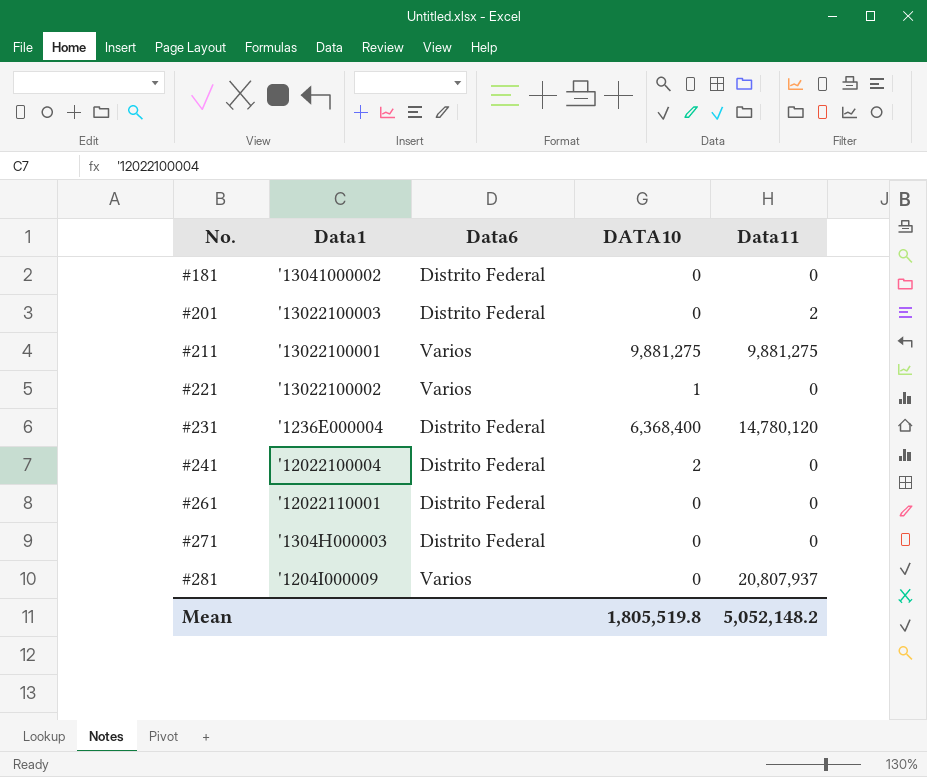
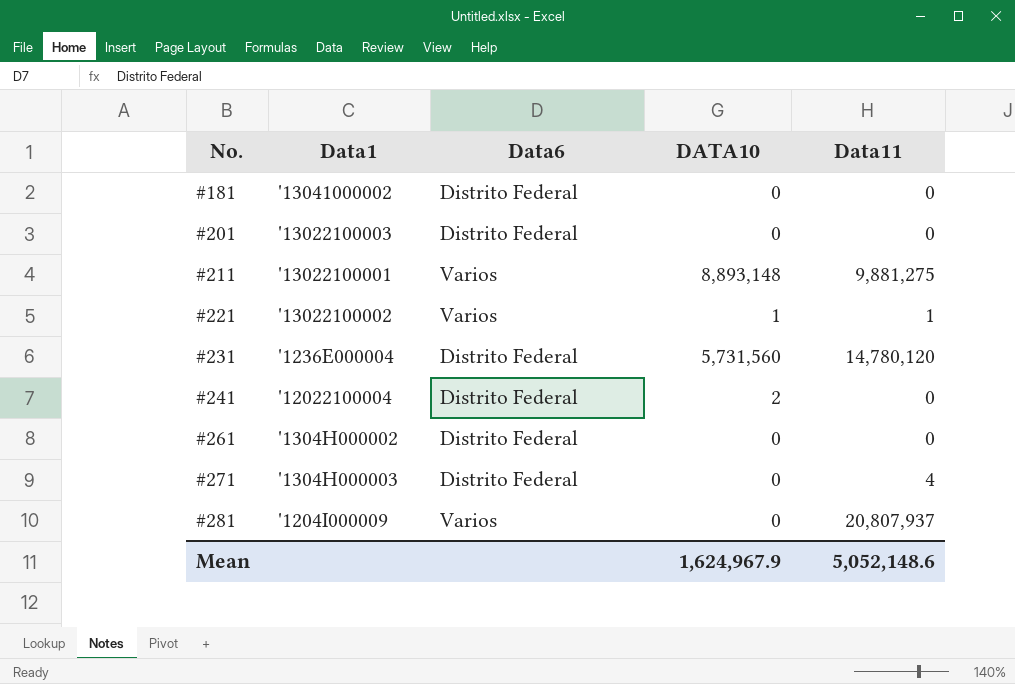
#201 | Data11: 2 -> 0
#211 | DATA10: 9,881,275 -> 8,893,148
#221 | Data11: 0 -> 1
#231 | DATA10: 6,368,400 -> 5,731,560
#261 | Data1: '12022110001 -> '1304H000002
#271 | Data11: 0 -> 4
Mean | DATA10: 1,805,519.8 -> 1,624,967.9
Mean | Data11: 5,052,148.2 -> 5,052,148.6

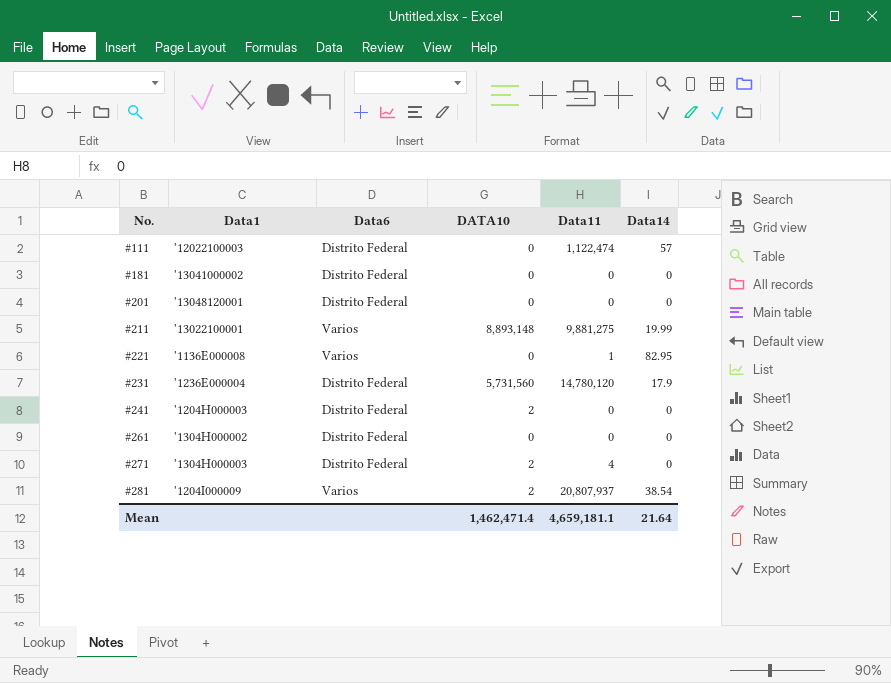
column Data14 | position: none -> 6
row #111: none -> '12022100003 | Distrito Federal | 0 | 1,122,474 | 57
#201 | Data1: '13022100003 -> '13048120001
#221 | Data1: '13022100002 -> '1136E000008
#221 | DATA10: 1 -> 0
#241 | Data1: '12022100004 -> '1204H000003
#271 | DATA10: 0 -> 2
#281 | DATA10: 0 -> 2
Mean | DATA10: 1,624,967.9 -> 1,462,471.4
Mean | Data11: 5,052,148.6 -> 4,659,181.1

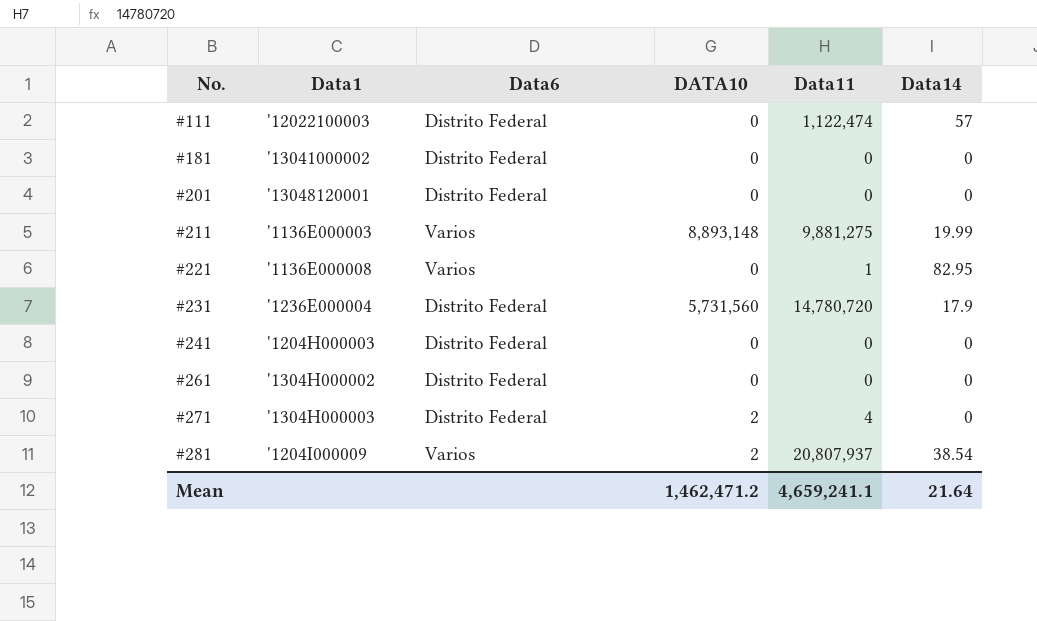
#211 | Data1: '13022100001 -> '1136E000003
#231 | Data11: 14,780,120 -> 14,780,720
#241 | DATA10: 2 -> 0
Mean | DATA10: 1,462,471.4 -> 1,462,471.2
Mean | Data11: 4,659,181.1 -> 4,659,241.1

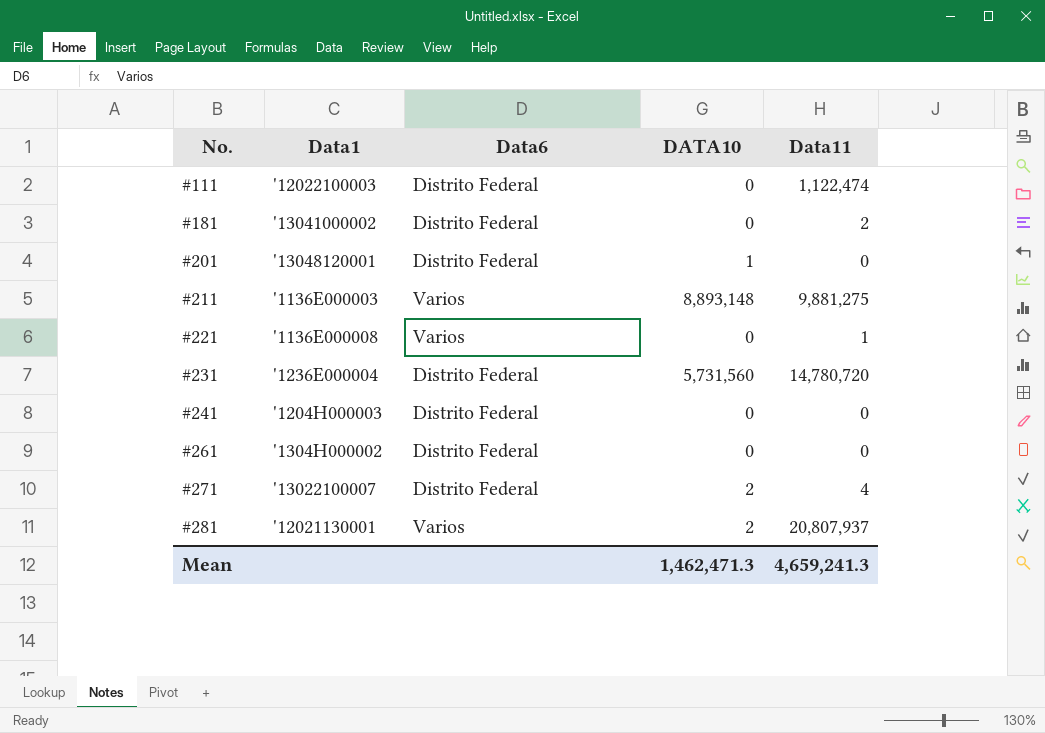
column Data14 | position: 6 -> none
#181 | Data11: 0 -> 2
#201 | DATA10: 0 -> 1
#271 | Data1: '1304H000003 -> '13022100007
#281 | Data1: '1204I000009 -> '12021130001
Mean | DATA10: 1,462,471.2 -> 1,462,471.3
Mean | Data11: 4,659,241.1 -> 4,659,241.3

